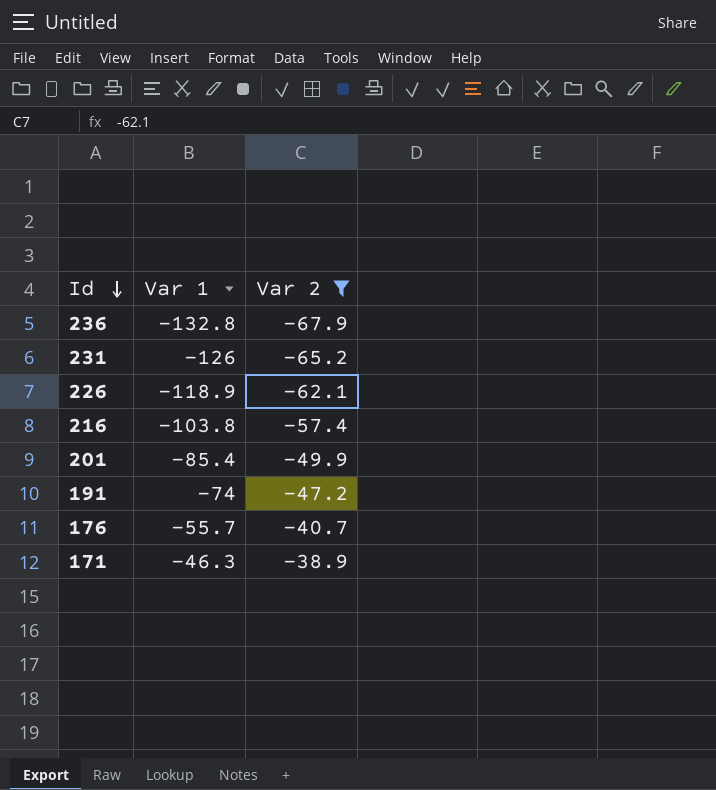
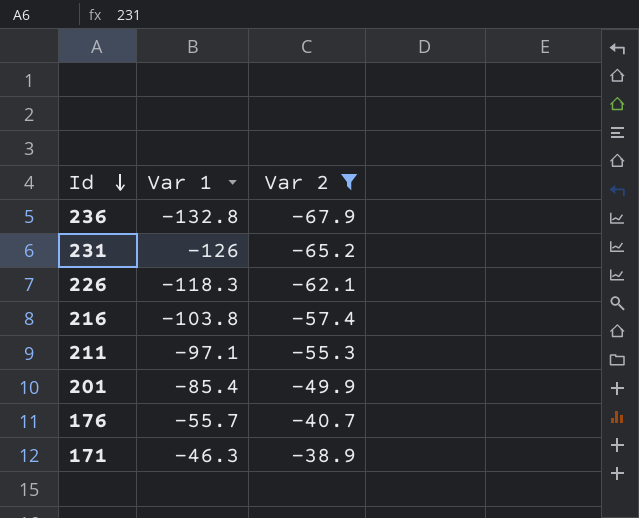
row 191: -74 | -47.2 -> none
226 | Var 1: -118.9 -> -118.3
row 211: none -> -97.1 | -55.3

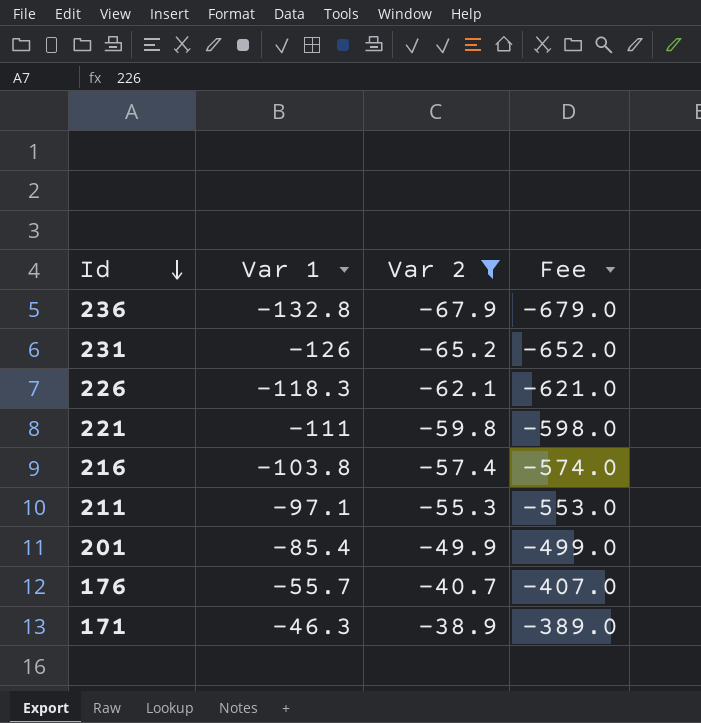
column Fee | formula: none -> [Var 2] * 10
row 221: none -> -111 | -59.8 | -598.0

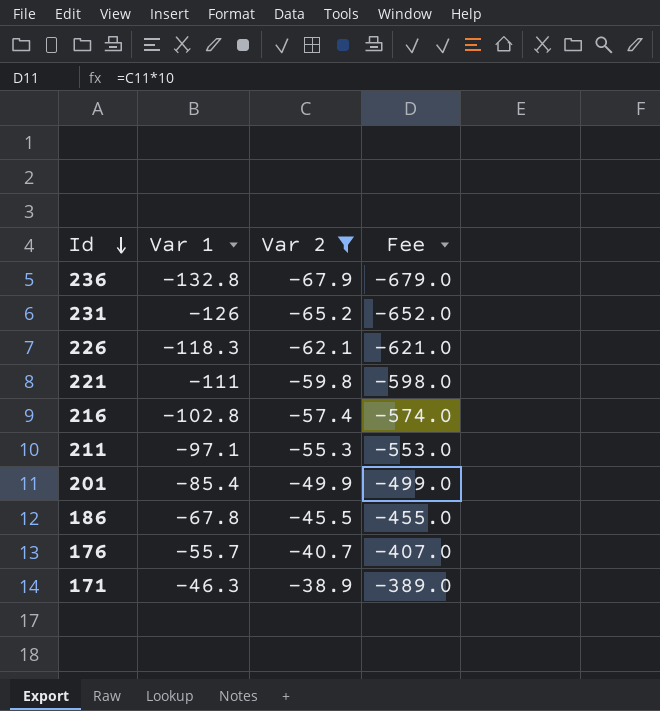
216 | Var 1: -103.8 -> -102.8
row 186: none -> -67.8 | -45.5 | -455.0

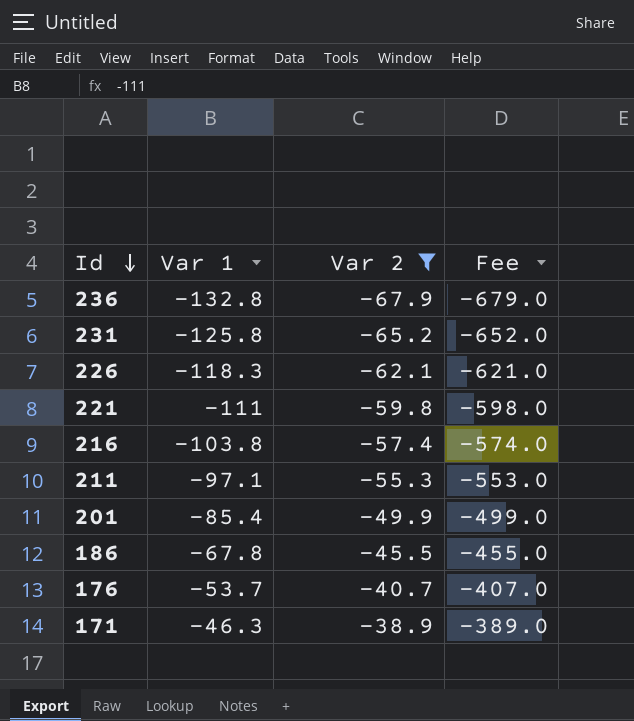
231 | Var 1: -126 -> -125.8
216 | Var 1: -102.8 -> -103.8
176 | Var 1: -55.7 -> -53.7

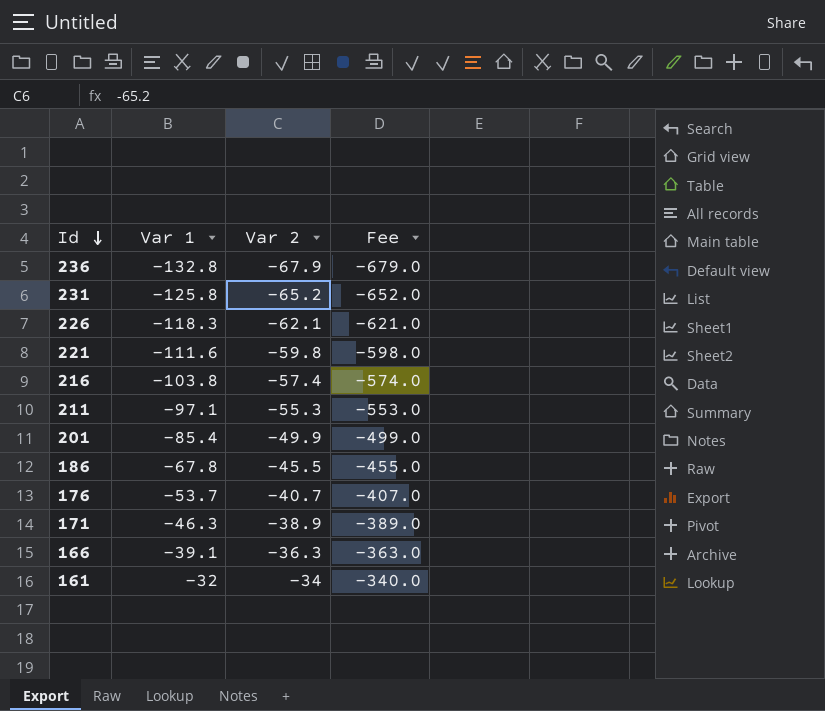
filter: Var 2 <= -38.9 -> none
221 | Var 1: -111 -> -111.6

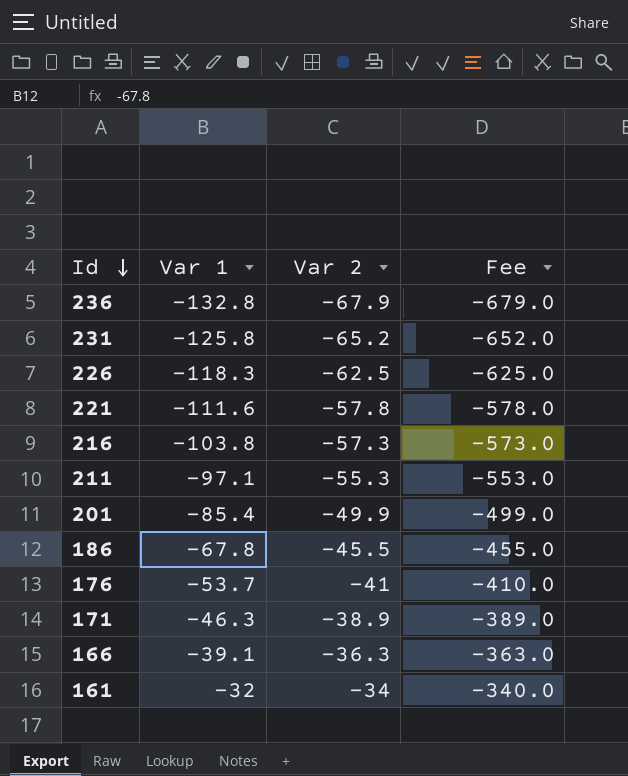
226 | Var 2: -62.1 -> -62.5
226 | Fee: -621.0 -> -625.0
221 | Var 2: -59.8 -> -57.8
221 | Fee: -598.0 -> -578.0
216 | Var 2: -57.4 -> -57.3
216 | Fee: -574.0 -> -573.0
176 | Var 2: -40.7 -> -41
176 | Fee: -407.0 -> -410.0

